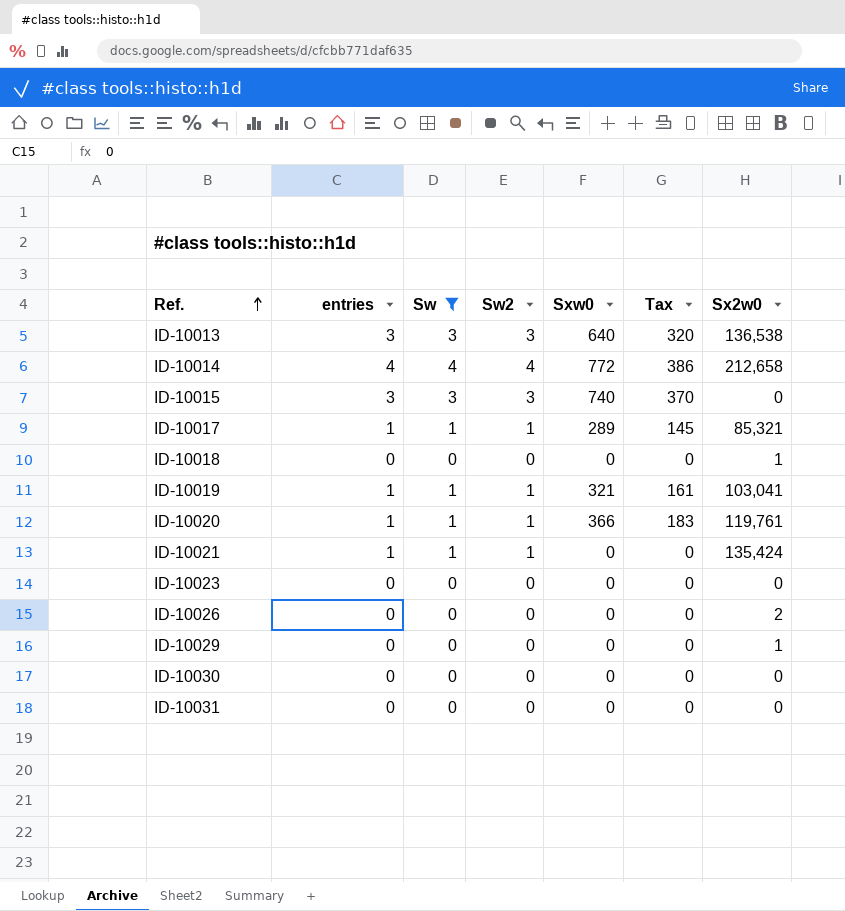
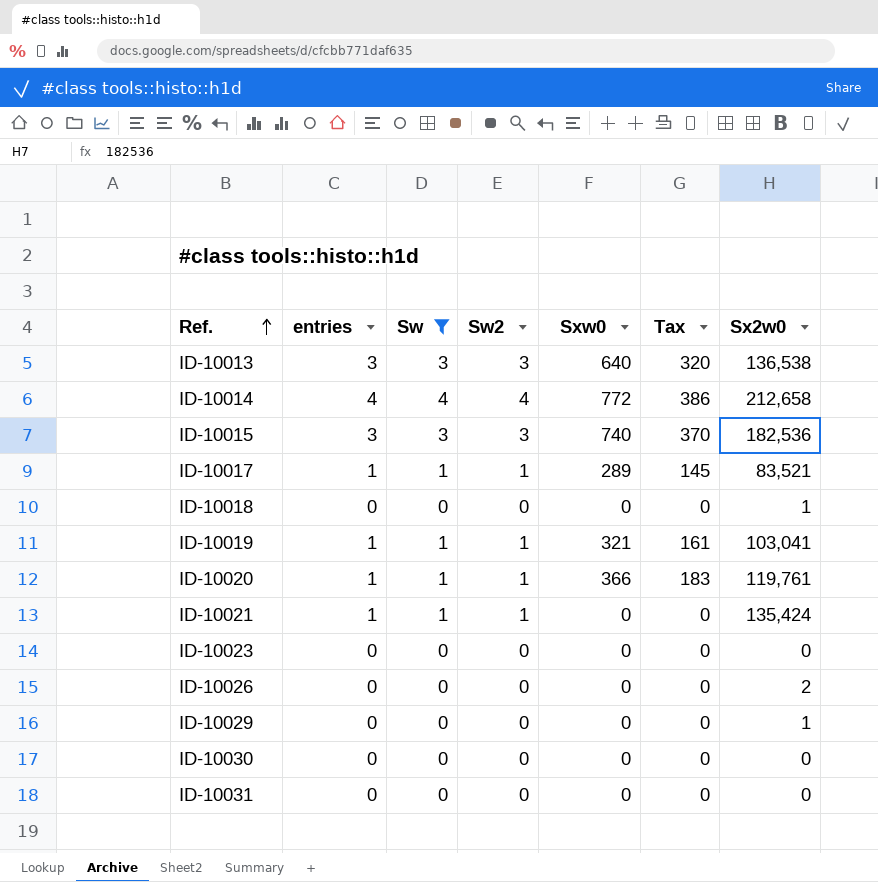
ID-10015 | Sx2w0: 0 -> 182,536
ID-10017 | Sx2w0: 85,321 -> 83,521

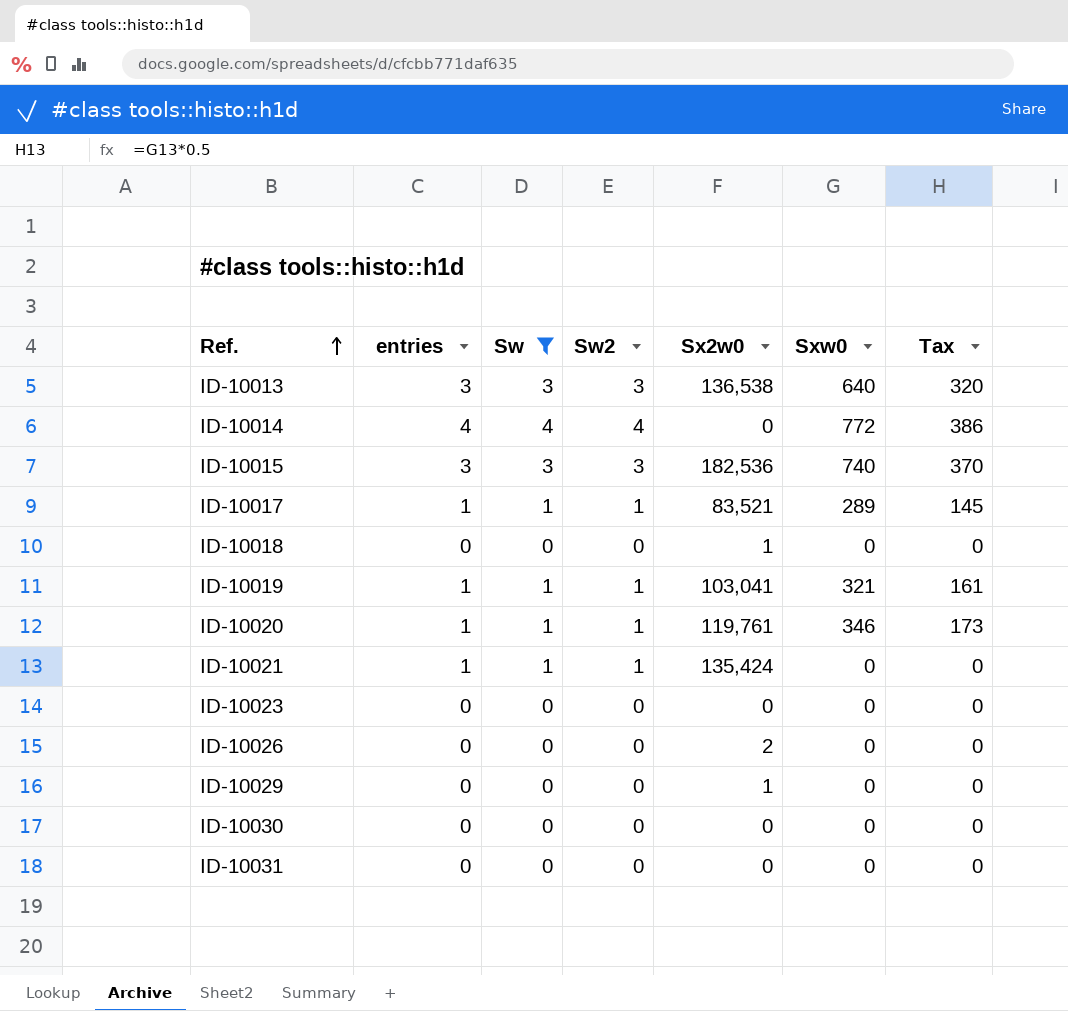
column Sx2w0 | position: 7 -> 5
ID-10014 | Sx2w0: 212,658 -> 0
ID-10020 | Sxw0: 366 -> 346
ID-10020 | Tax: 183 -> 173

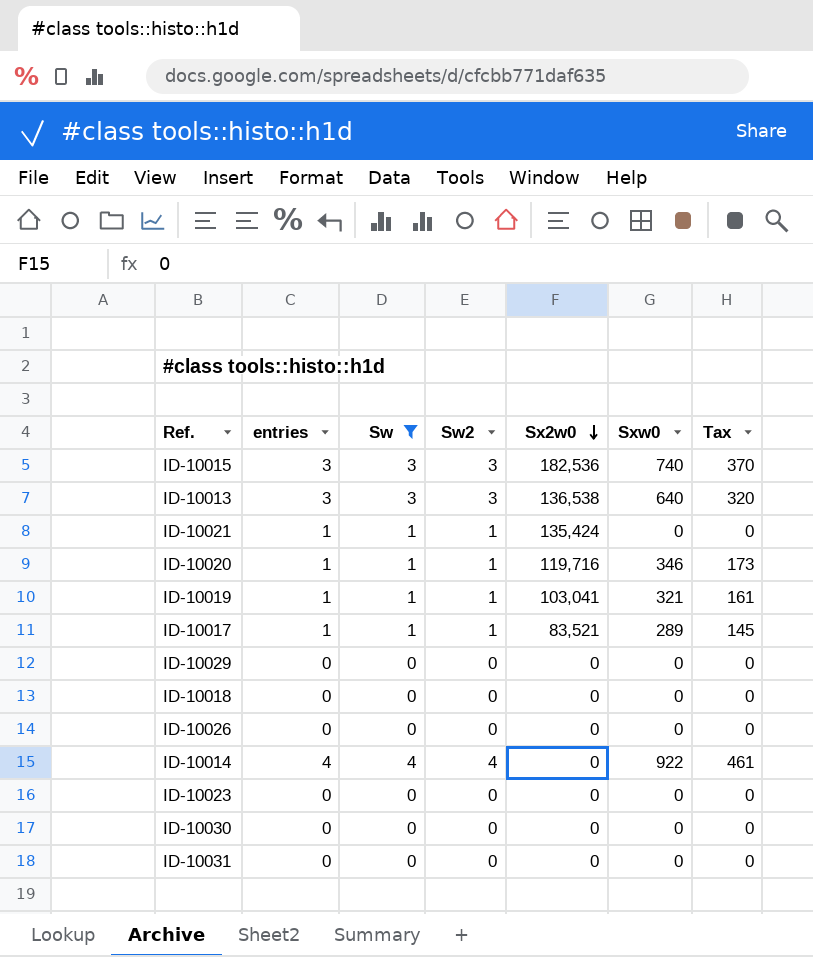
row order: Ref. ascending -> Sx2w0 descending
ID-10020 | Sx2w0: 119,761 -> 119,716
ID-10029 | Sx2w0: 1 -> 0
ID-10018 | Sx2w0: 1 -> 0
ID-10026 | Sx2w0: 2 -> 0
ID-10014 | Sxw0: 772 -> 922
ID-10014 | Tax: 386 -> 461

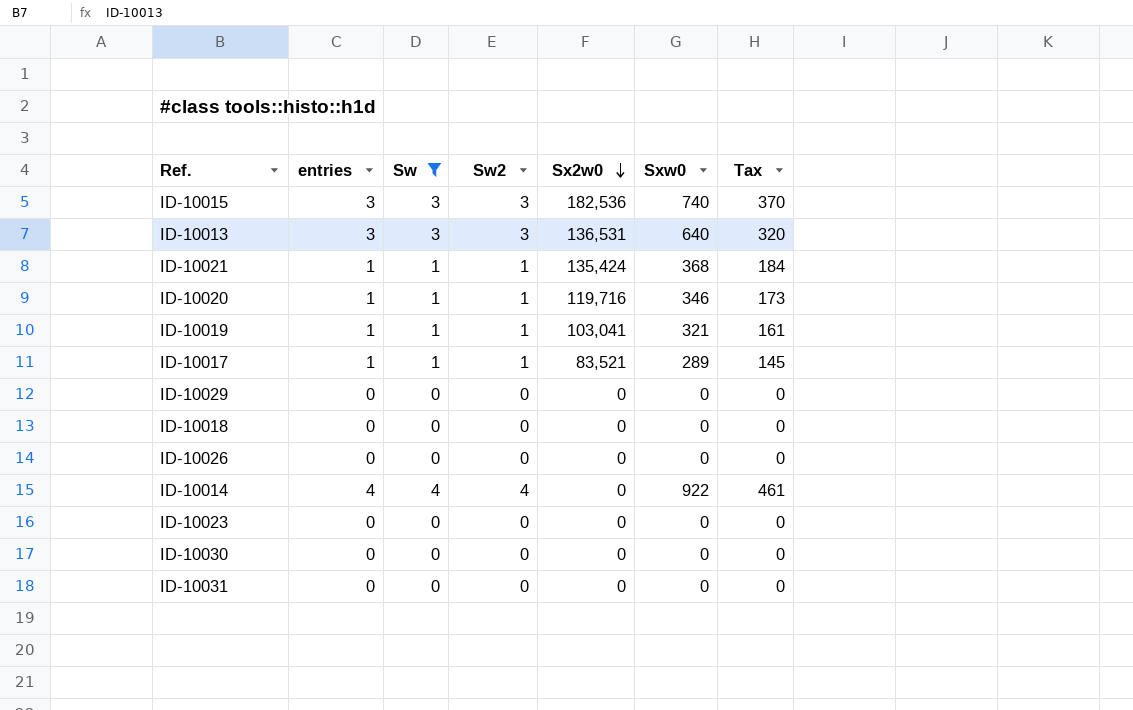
ID-10013 | Sx2w0: 136,538 -> 136,531
ID-10021 | Sxw0: 0 -> 368
ID-10021 | Tax: 0 -> 184

